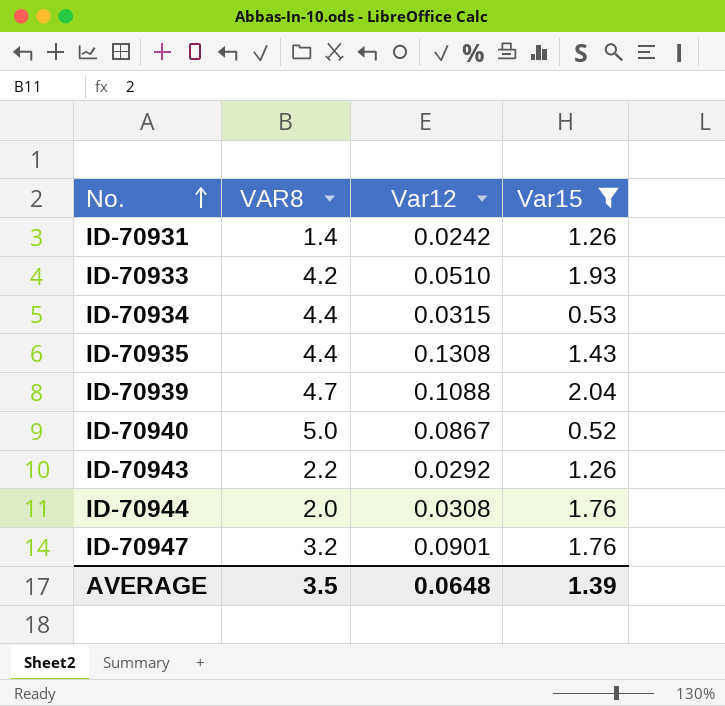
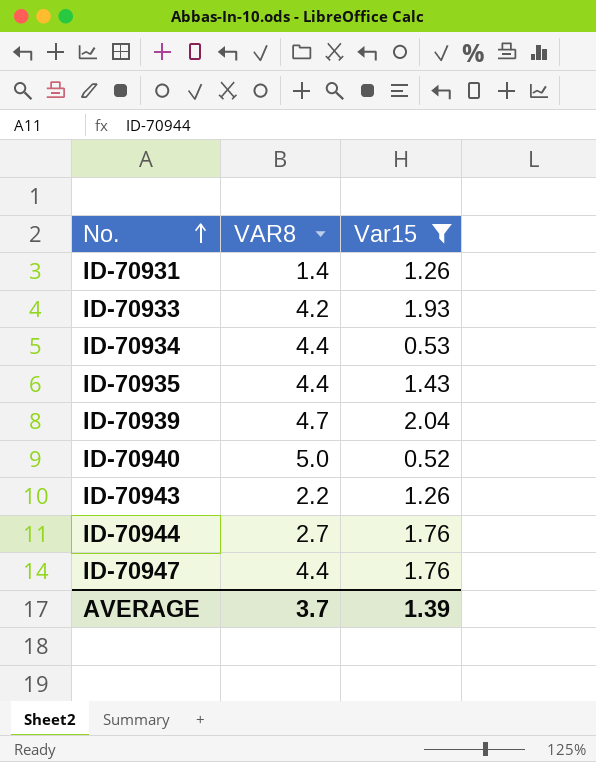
column Var12 | position: 3 -> none
ID-70944 | VAR8: 2.0 -> 2.7
ID-70947 | VAR8: 3.2 -> 4.4
AVERAGE | VAR8: 3.5 -> 3.7

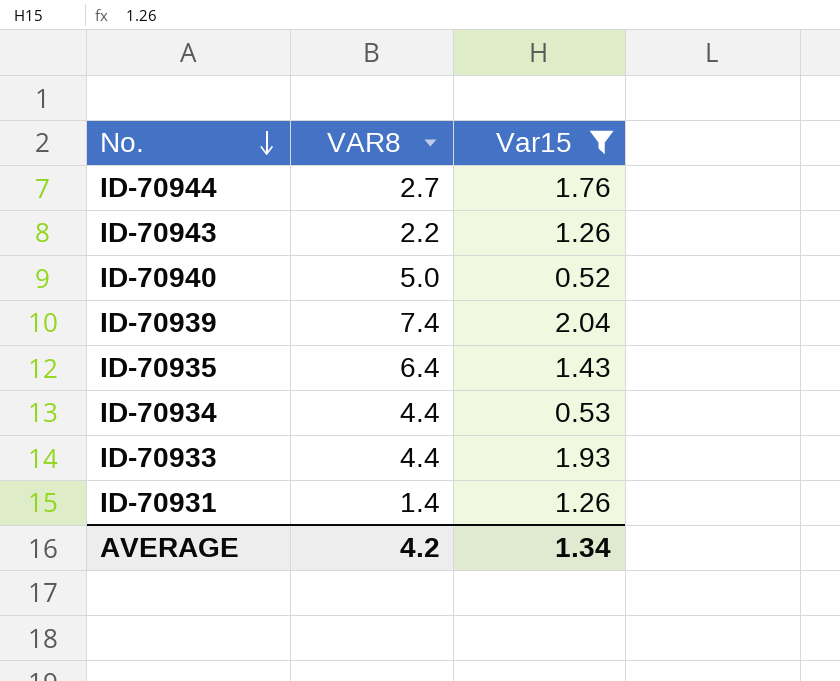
row order: No. ascending -> No. descending
row ID-70947: 4.4 | 1.76 -> none
ID-70939 | VAR8: 4.7 -> 7.4
ID-70935 | VAR8: 4.4 -> 6.4
ID-70933 | VAR8: 4.2 -> 4.4
AVERAGE | VAR8: 3.7 -> 4.2
AVERAGE | Var15: 1.39 -> 1.34

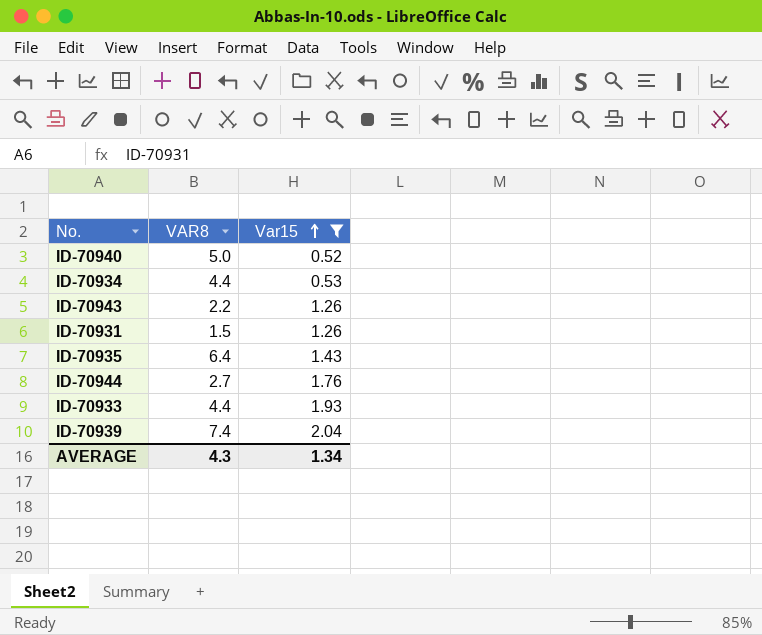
row order: No. descending -> Var15 ascending
ID-70931 | VAR8: 1.4 -> 1.5
AVERAGE | VAR8: 4.2 -> 4.3

